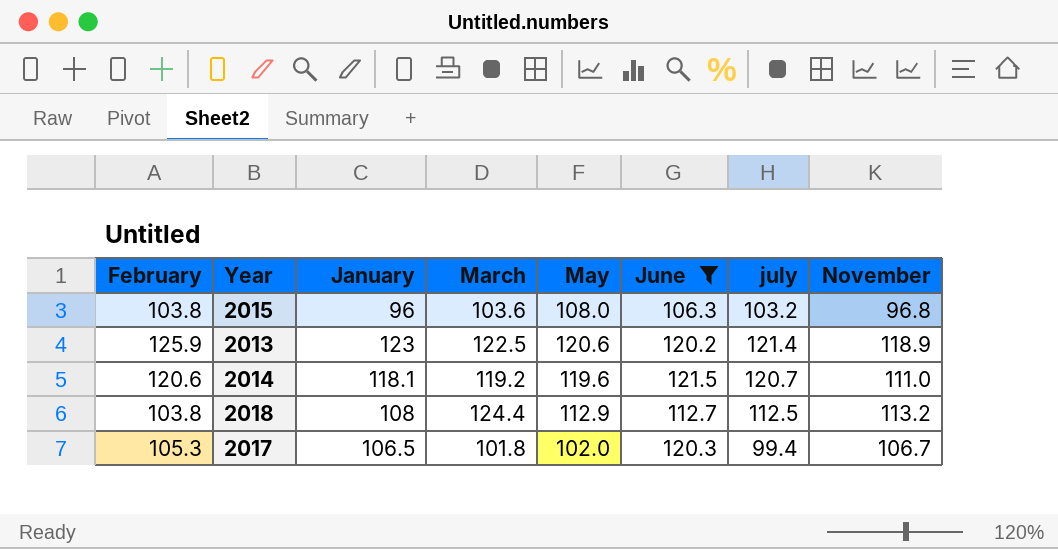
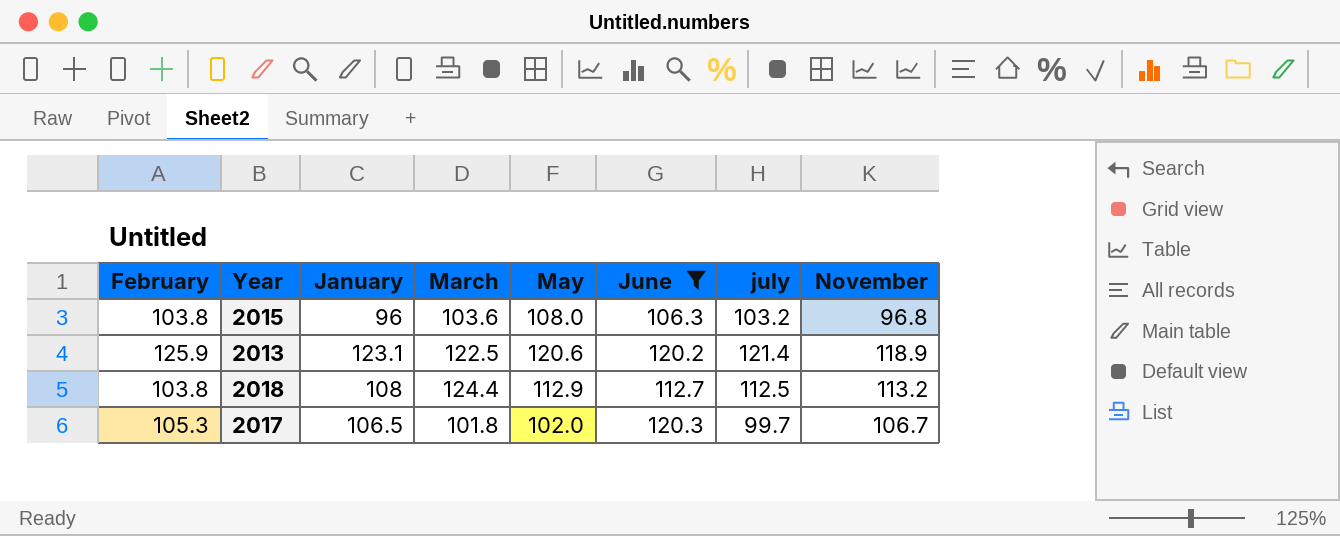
row 2014: 120.6 | 118.1 | 119.2 | 119.6 | 121.5 | 120.7 | 111.0 -> none
2013 | January: 123 -> 123.1
2017 | july: 99.4 -> 99.7

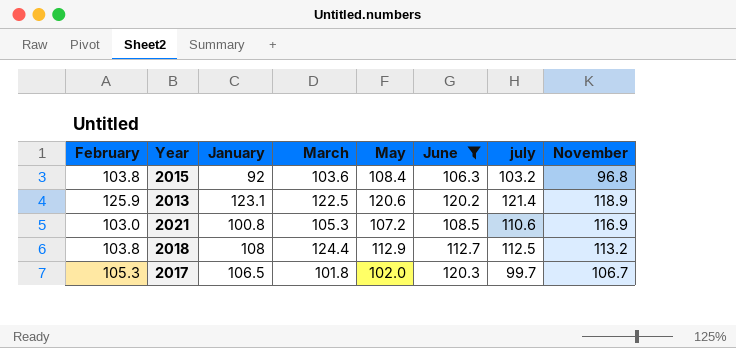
2015 | January: 96 -> 92
2015 | May: 108.0 -> 108.4
row 2021: none -> 103.0 | 100.8 | 105.3 | 107.2 | 108.5 | 110.6 | 116.9

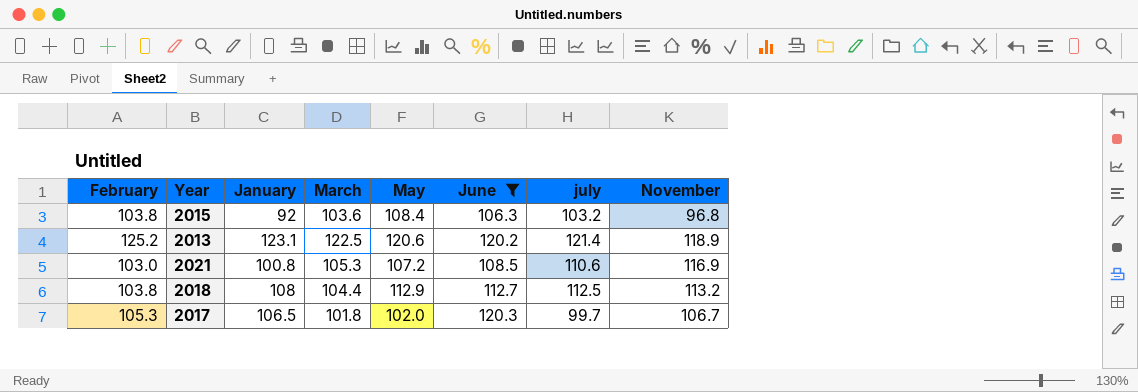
2013 | February: 125.9 -> 125.2
2018 | March: 124.4 -> 104.4

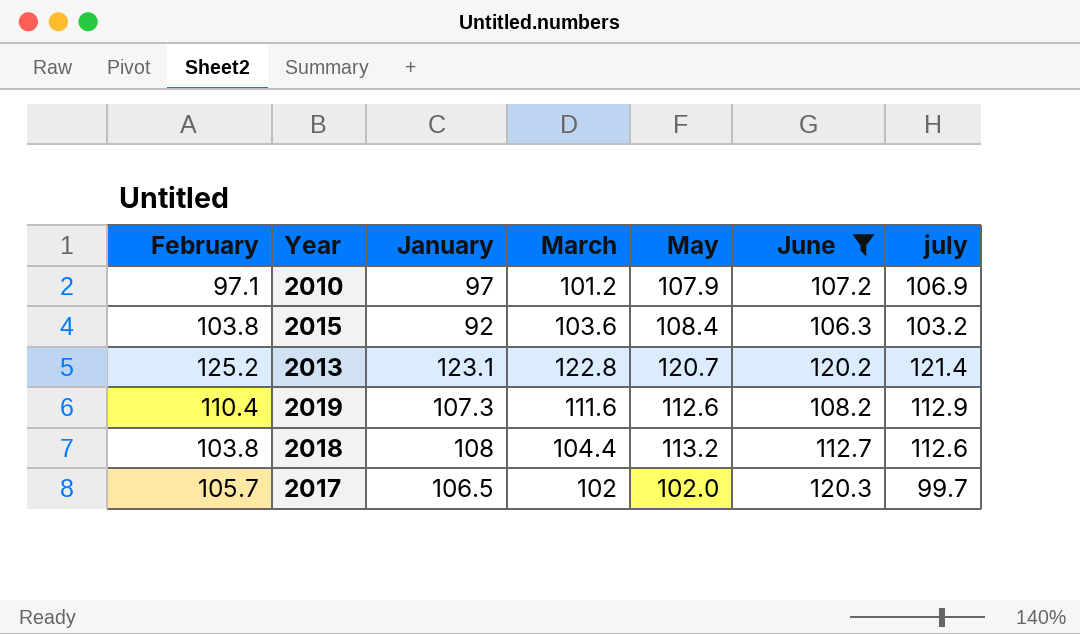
column November | position: 8 -> none
row 2021: 103.0 | 100.8 | 105.3 | 107.2 | 108.5 | 110.6 | 116.9 -> none
row 2010: none -> 97.1 | 97 | 101.2 | 107.9 | 107.2 | 106.9
2013 | March: 122.5 -> 122.8
2013 | May: 120.6 -> 120.7
row 2019: none -> 110.4 | 107.3 | 111.6 | 112.6 | 108.2 | 112.9
2018 | May: 112.9 -> 113.2
2018 | july: 112.5 -> 112.6
2017 | February: 105.3 -> 105.7
2017 | March: 101.8 -> 102

